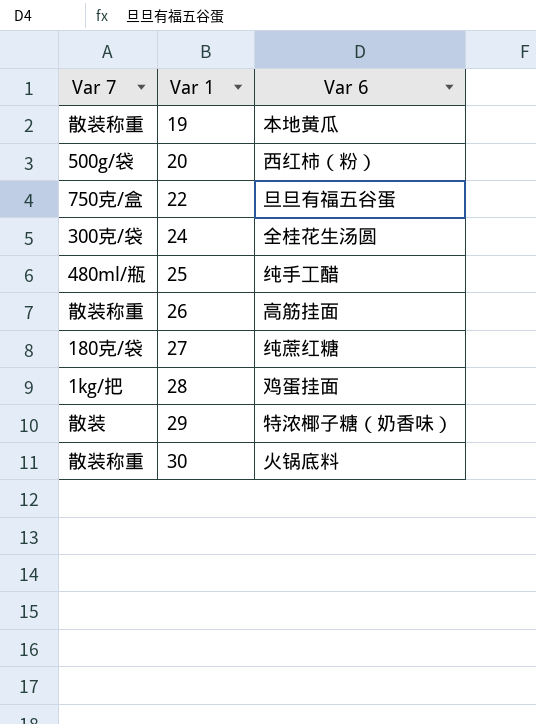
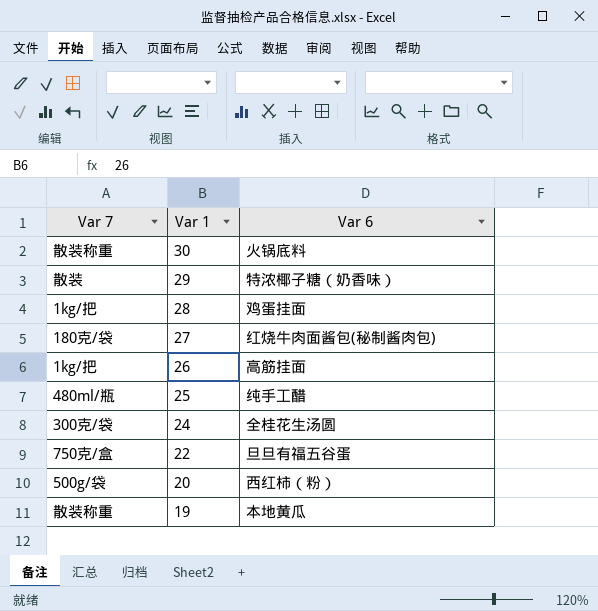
row order: Var 1 ascending -> Var 1 descending
27 | Var 6: 纯蔗红糖 -> 红烧牛肉面酱包(秘制酱肉包)
26 | Var 7: 散装称重 -> 1kg/把

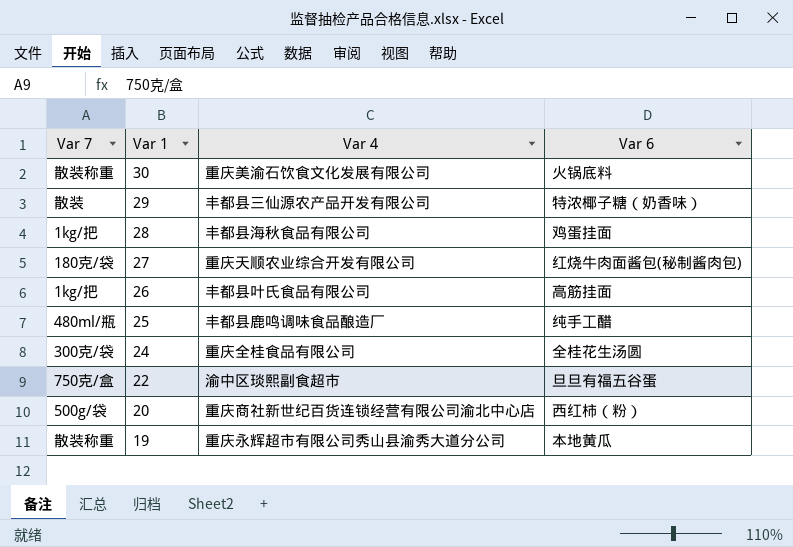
column Var 4 | position: none -> 3

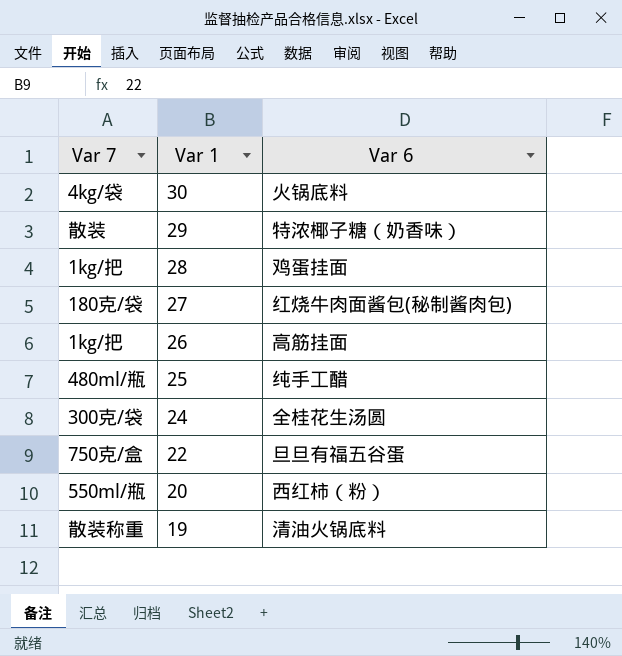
column Var 4 | position: 3 -> none
30 | Var 7: 散装称重 -> 4kg/袋
20 | Var 7: 500g/袋 -> 550ml/瓶
19 | Var 6: 本地黄瓜 -> 清油火锅底料

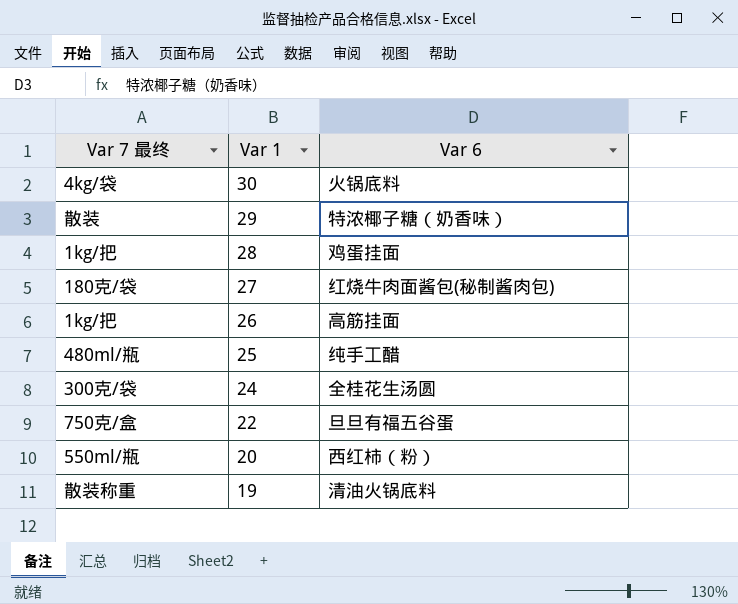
column name: Var 7 -> Var 7 最终

